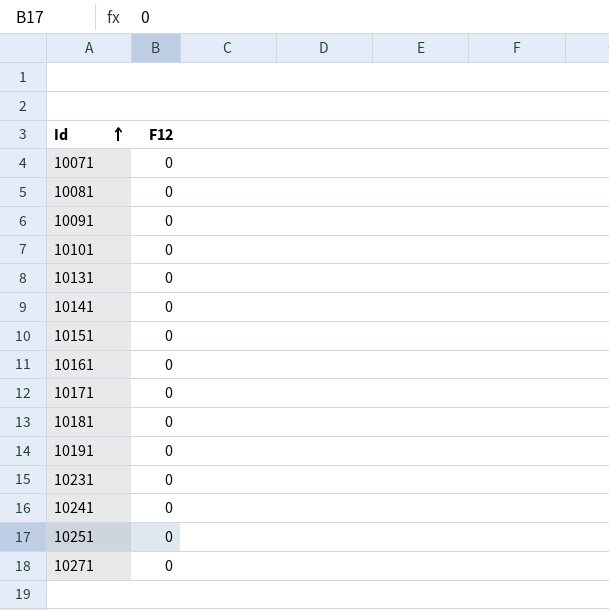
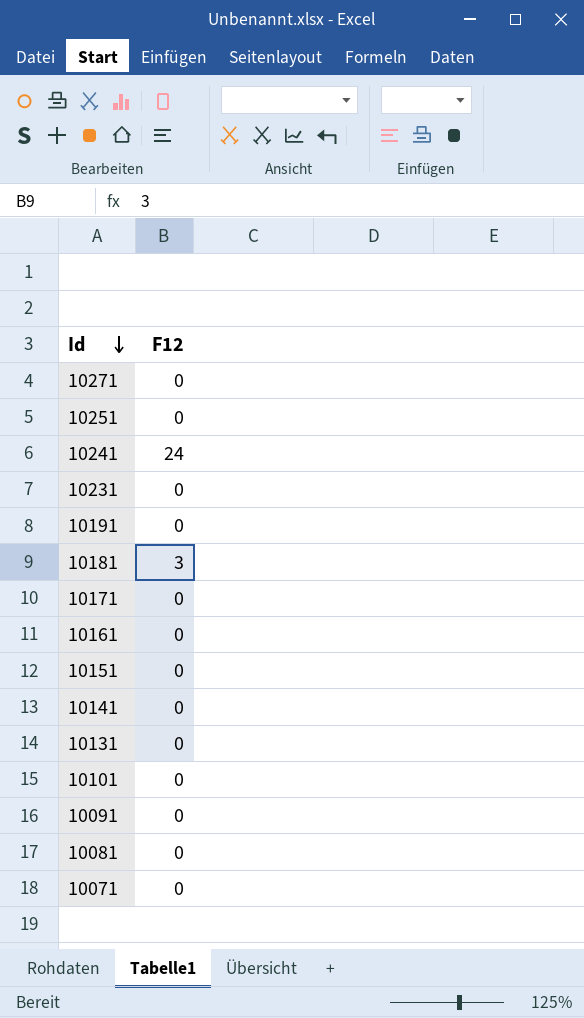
row order: Id ascending -> Id descending
10241 | F12: 0 -> 24
10181 | F12: 0 -> 3

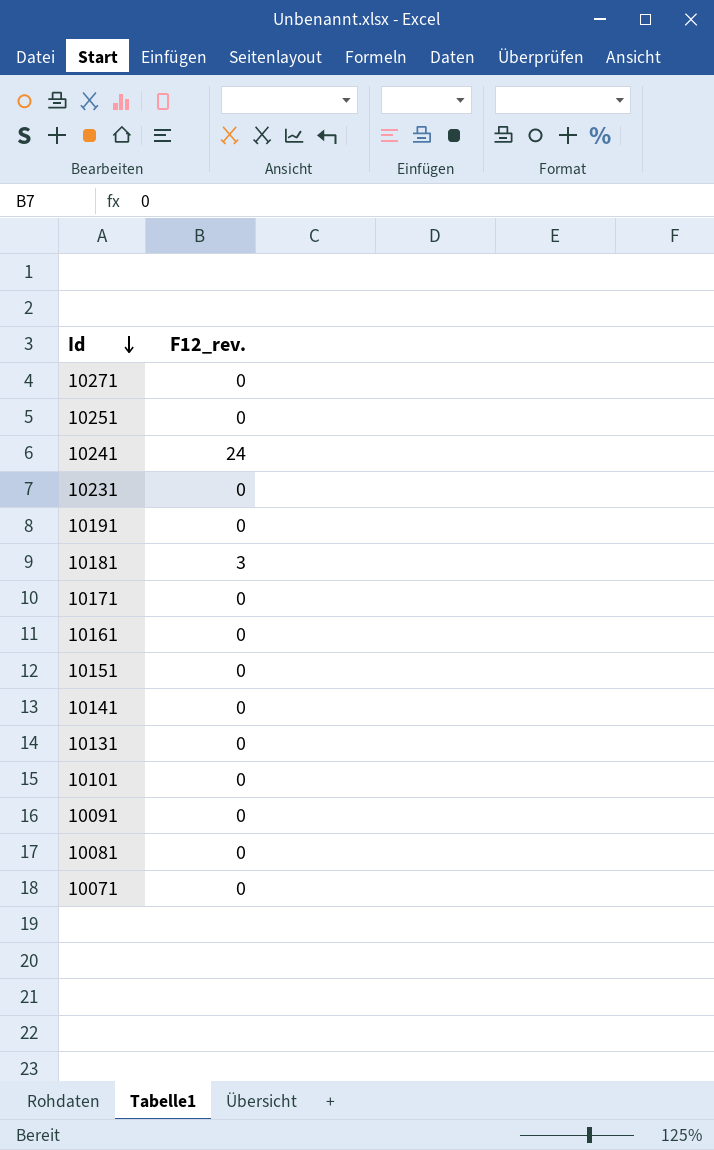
column name: F12 -> F12_rev.

